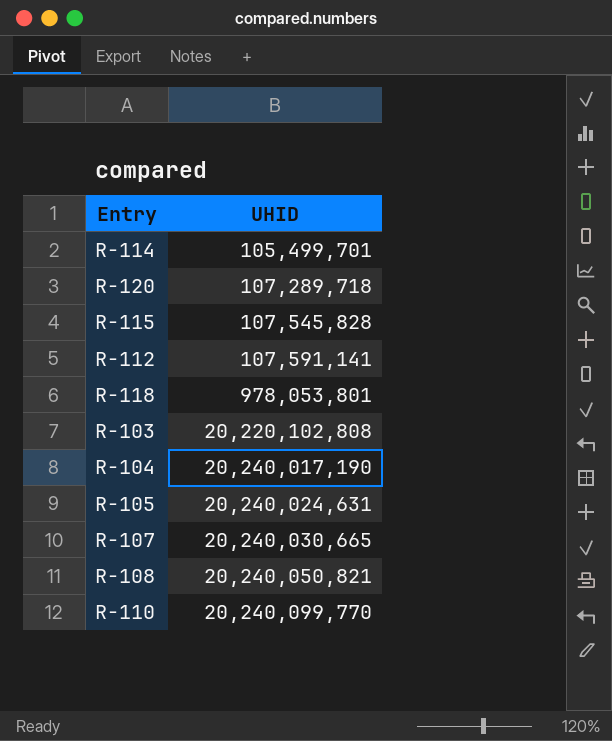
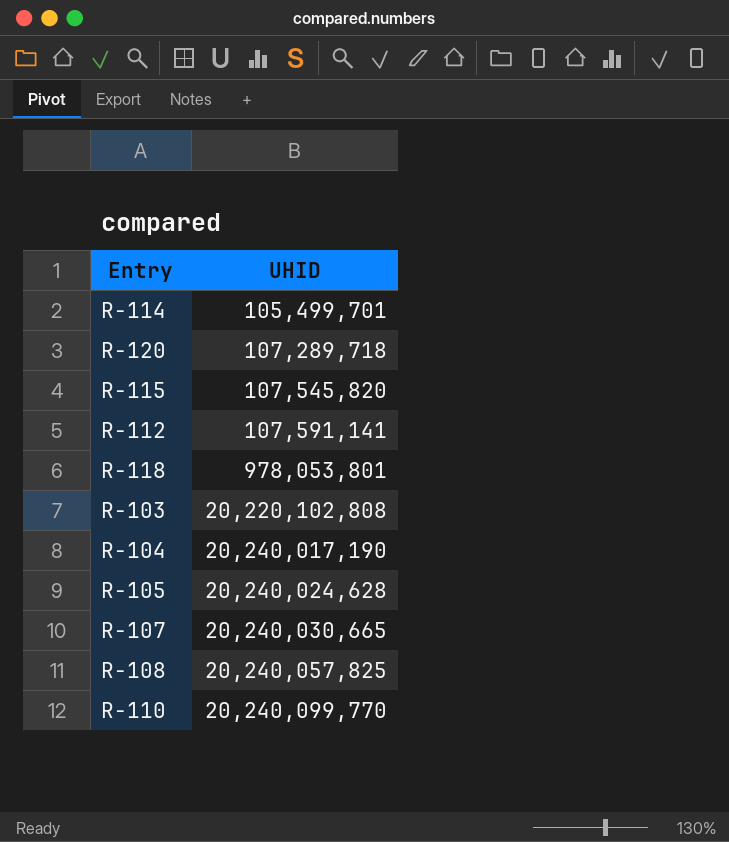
R-115 | UHID: 107,545,828 -> 107,545,820
R-105 | UHID: 20,240,024,631 -> 20,240,024,628
R-108 | UHID: 20,240,050,821 -> 20,240,057,825

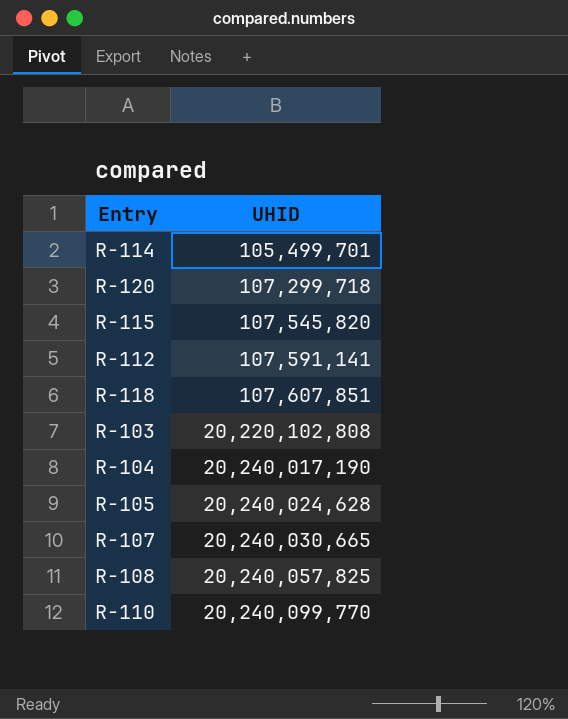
R-120 | UHID: 107,289,718 -> 107,299,718
R-118 | UHID: 978,053,801 -> 107,607,851

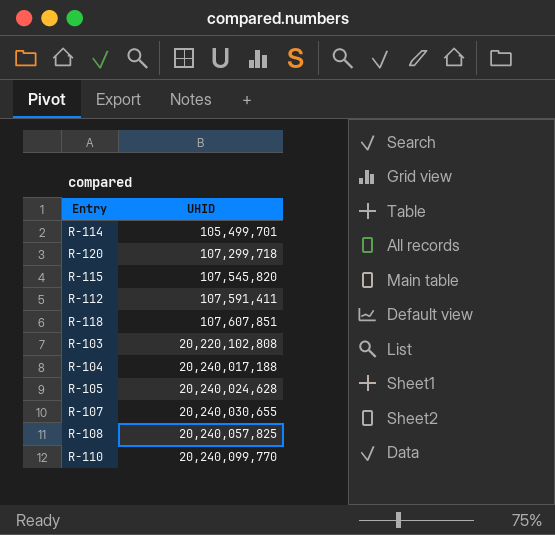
R-112 | UHID: 107,591,141 -> 107,591,411
R-104 | UHID: 20,240,017,190 -> 20,240,017,188
R-107 | UHID: 20,240,030,665 -> 20,240,030,655

